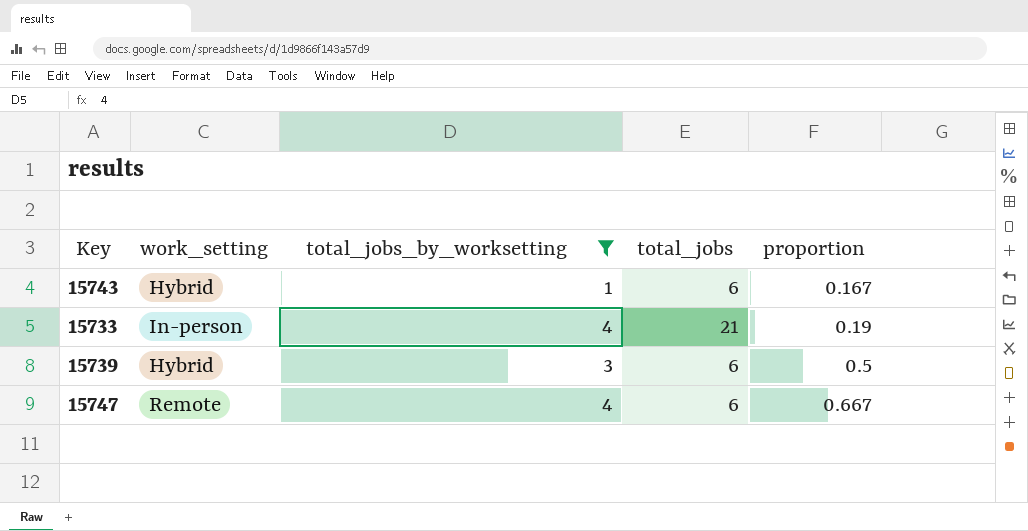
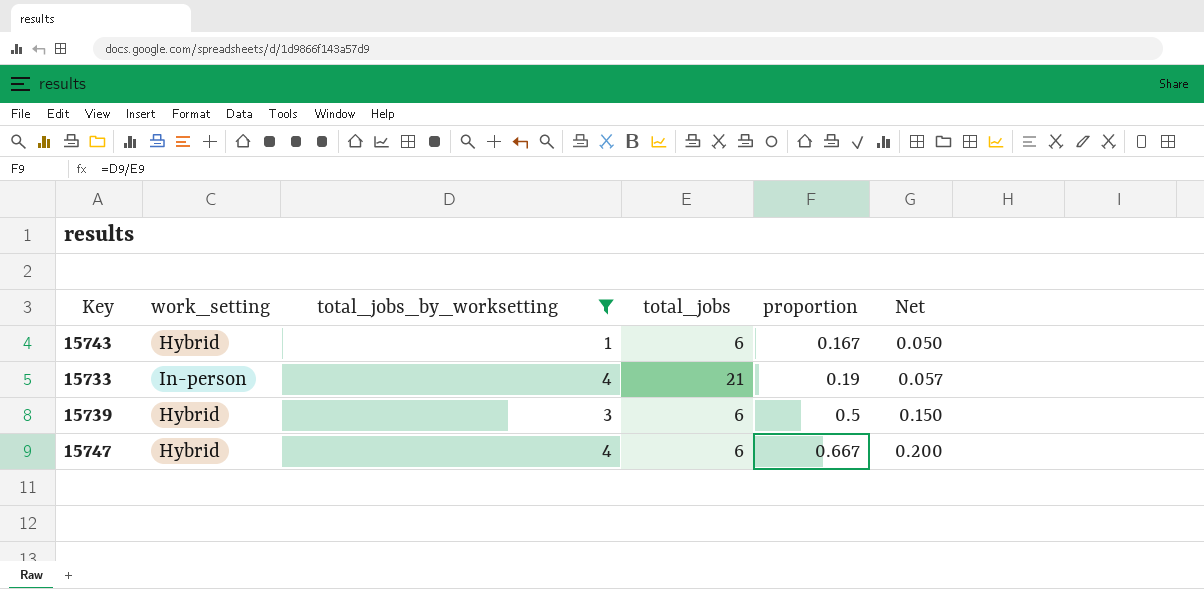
column Net | formula: none -> [proportion] * 0.3
15747 | work_setting: Remote -> Hybrid

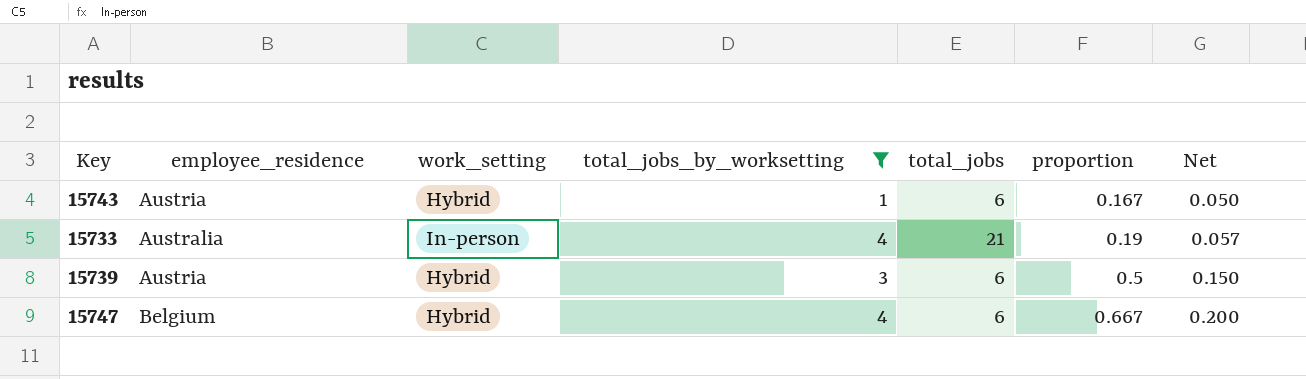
column employee_residence | position: none -> 2

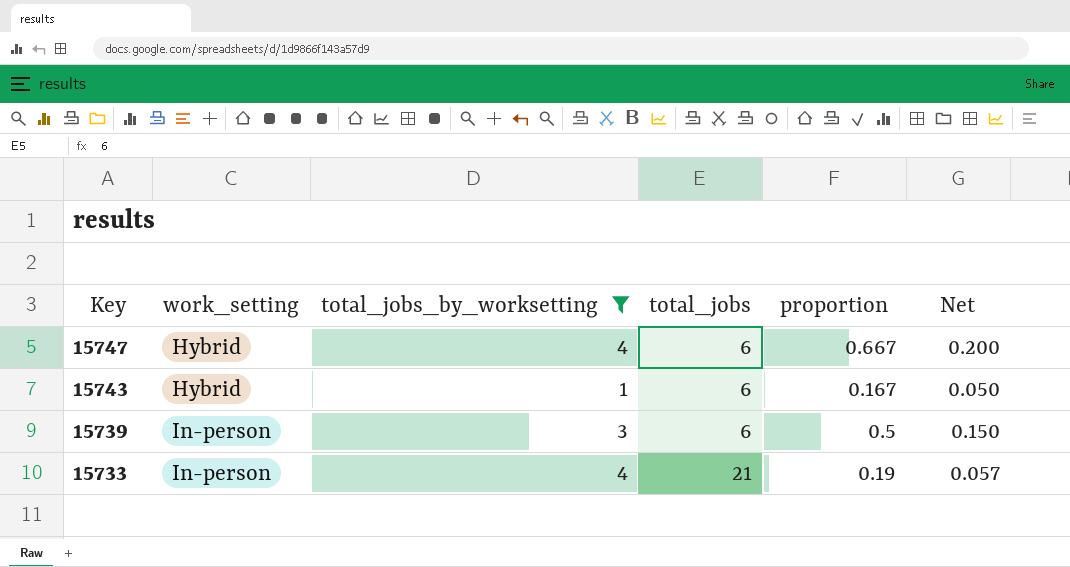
row order: proportion ascending -> Key descending
column employee_residence | position: 2 -> none
15739 | work_setting: Hybrid -> In-person

